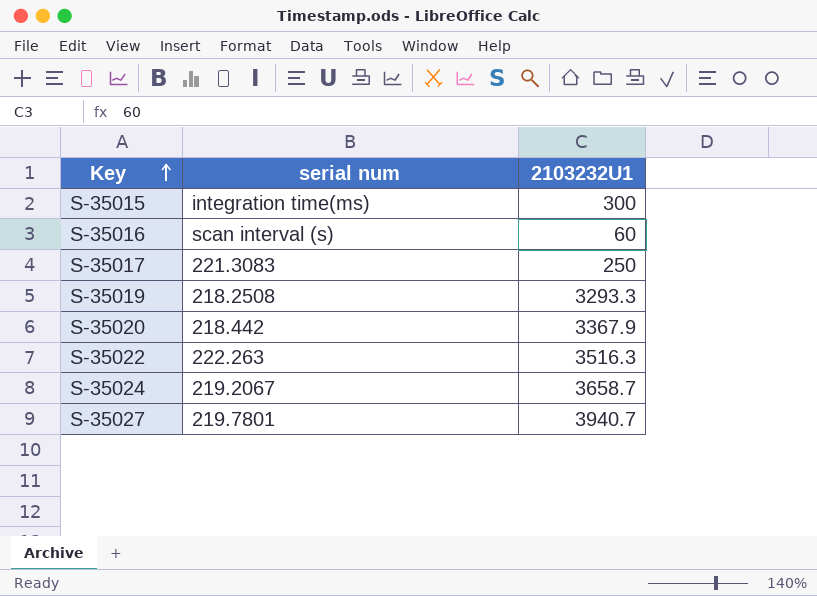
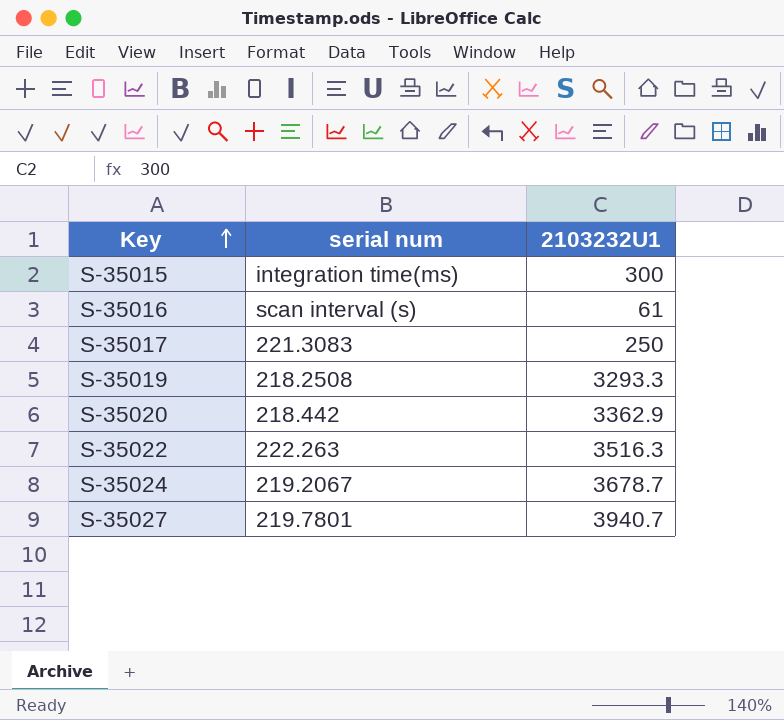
S-35016 | 2103232U1: 60 -> 61
S-35020 | 2103232U1: 3367.9 -> 3362.9
S-35024 | 2103232U1: 3658.7 -> 3678.7

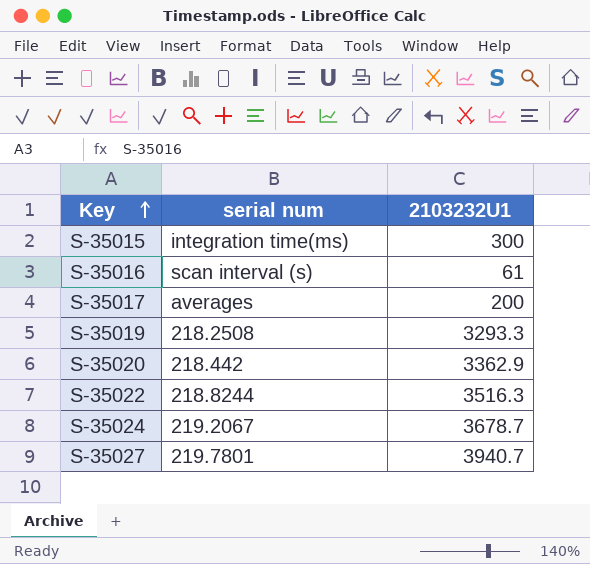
S-35017 | serial num: 221.3083 -> averages
S-35017 | 2103232U1: 250 -> 200
S-35022 | serial num: 222.263 -> 218.8244

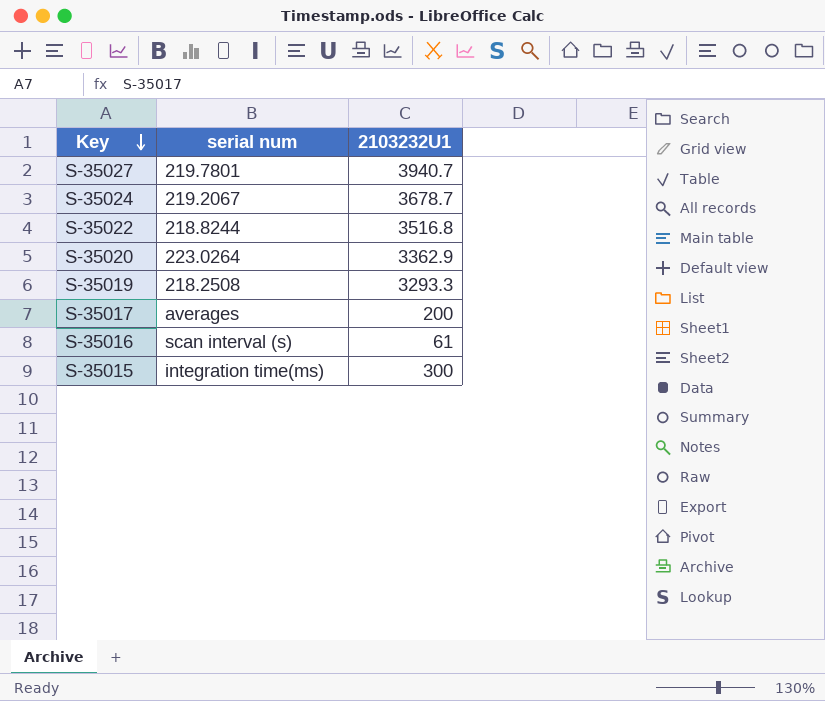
row order: Key ascending -> Key descending
S-35022 | 2103232U1: 3516.3 -> 3516.8
S-35020 | serial num: 218.442 -> 223.0264

